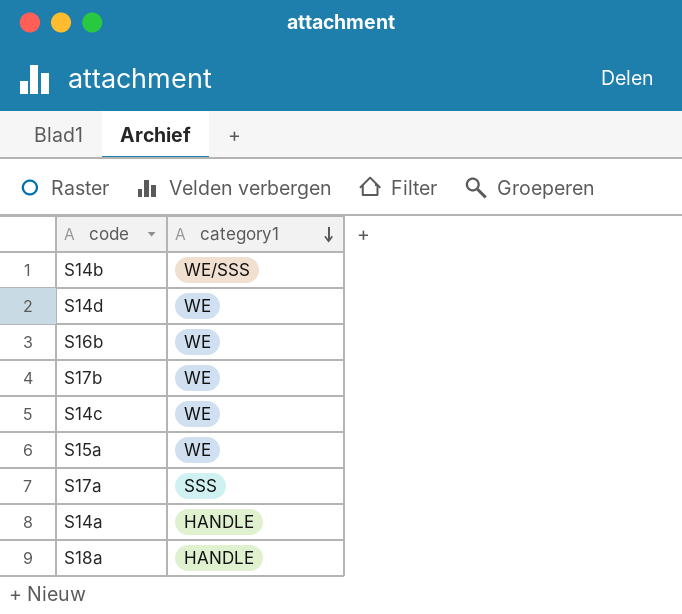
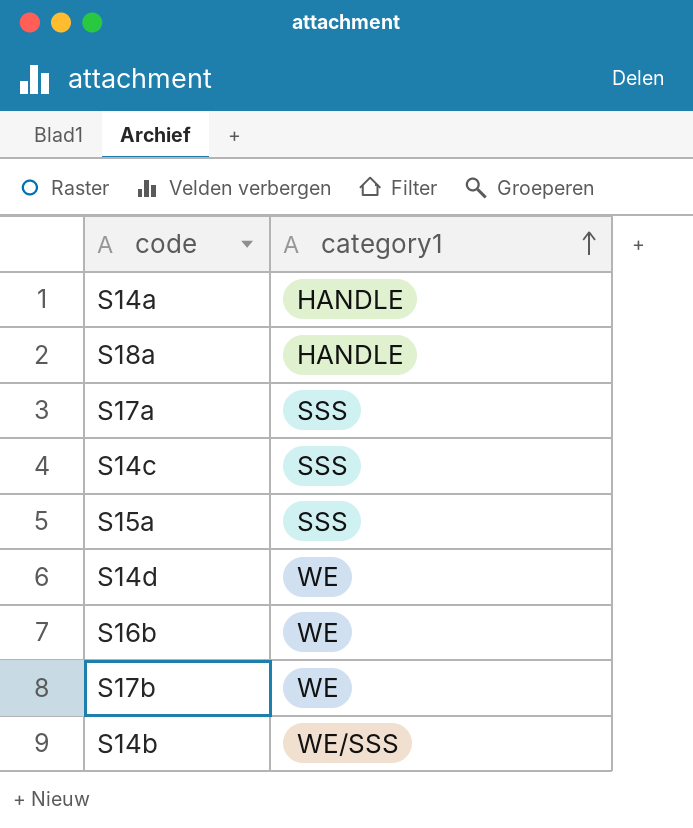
row order: category1 descending -> category1 ascending
S14c | category1: WE -> SSS
S15a | category1: WE -> SSS

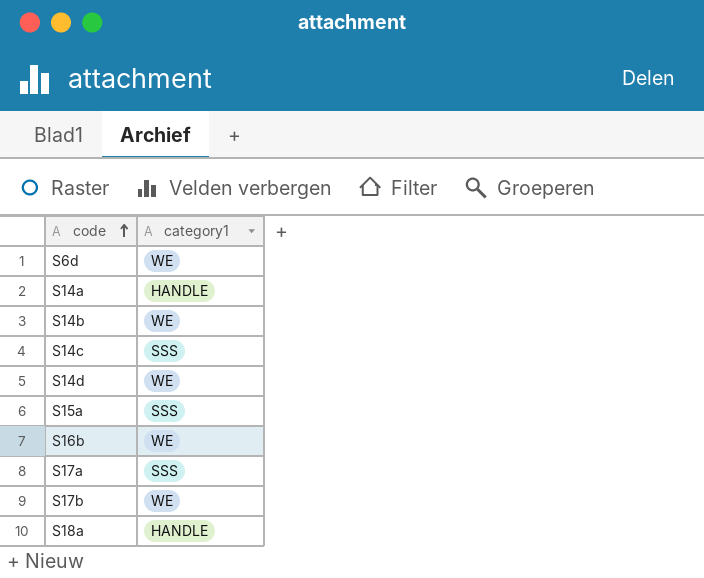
row order: category1 ascending -> code ascending
row S6d: none -> WE
S14b | category1: WE/SSS -> WE

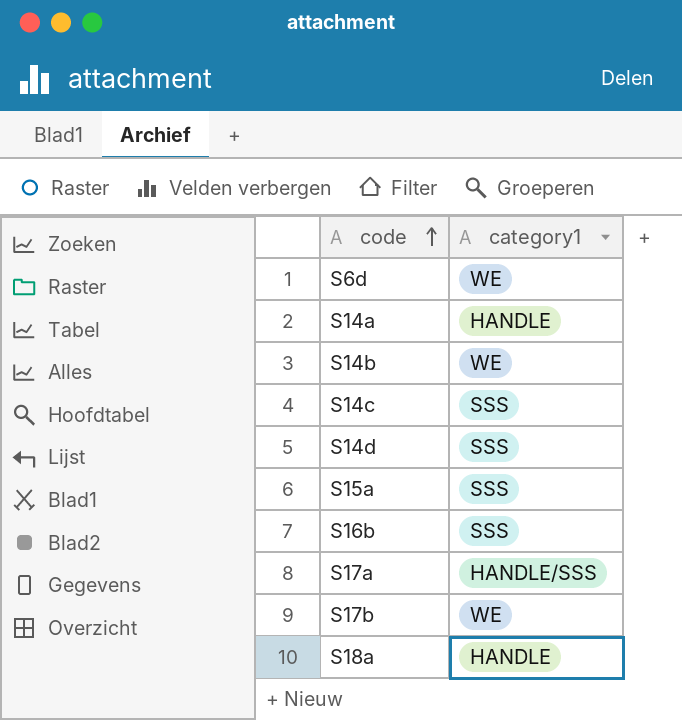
S14d | category1: WE -> SSS
S16b | category1: WE -> SSS
S17a | category1: SSS -> HANDLE/SSS

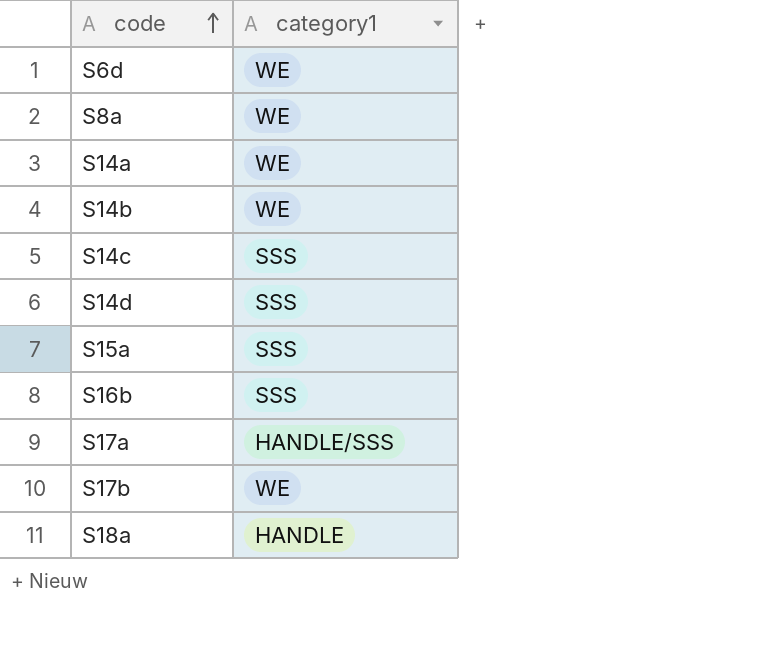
row S8a: none -> WE
S14a | category1: HANDLE -> WE

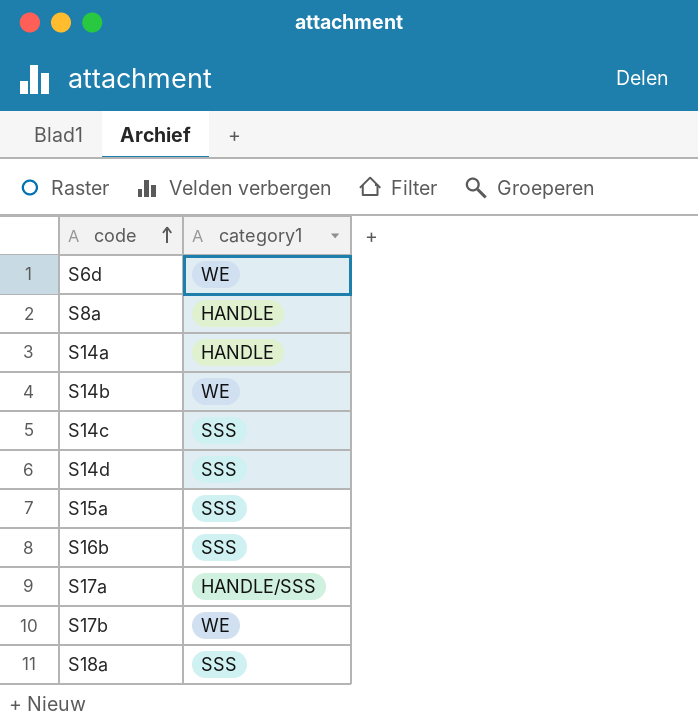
S8a | category1: WE -> HANDLE
S14a | category1: WE -> HANDLE
S18a | category1: HANDLE -> SSS

